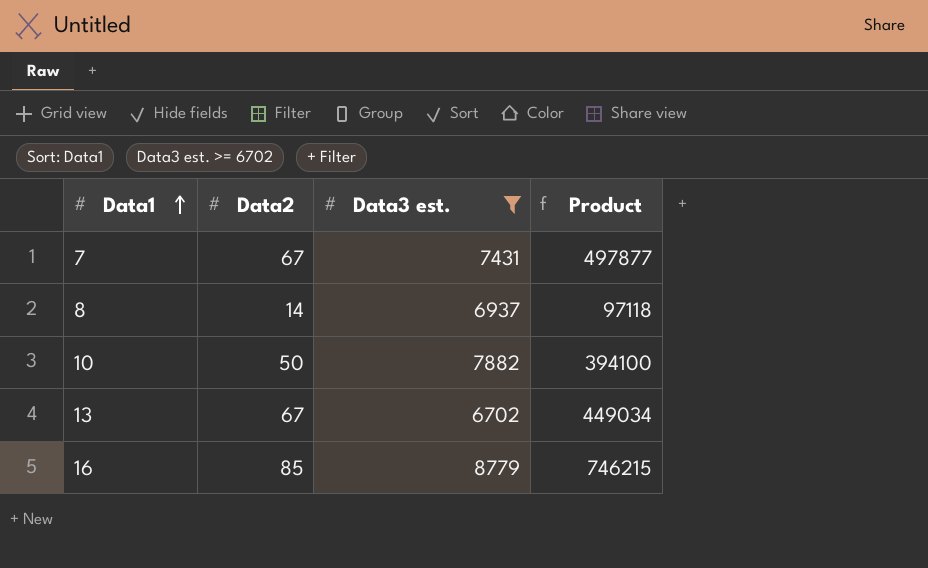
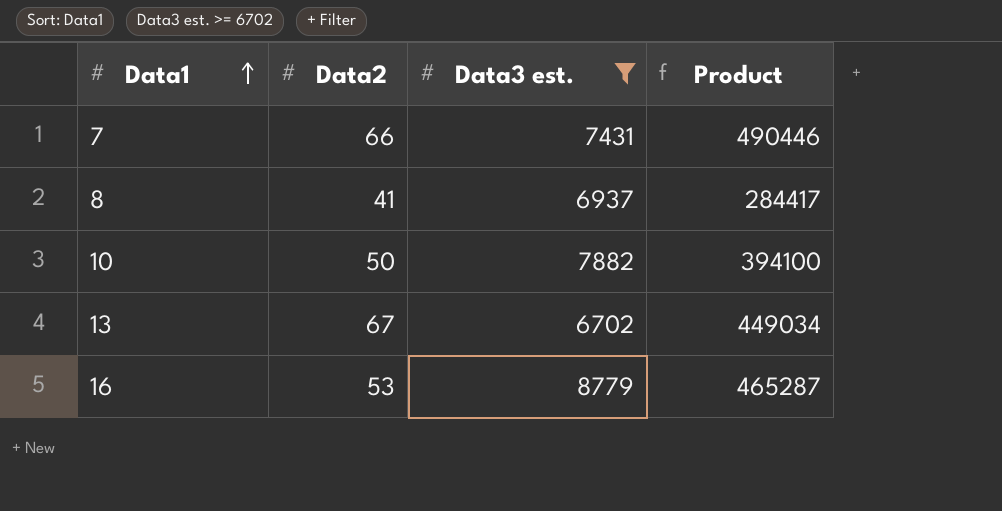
7 | Data2: 67 -> 66
7 | Product: 497877 -> 490446
8 | Data2: 14 -> 41
8 | Product: 97118 -> 284417
16 | Data2: 85 -> 53
16 | Product: 746215 -> 465287

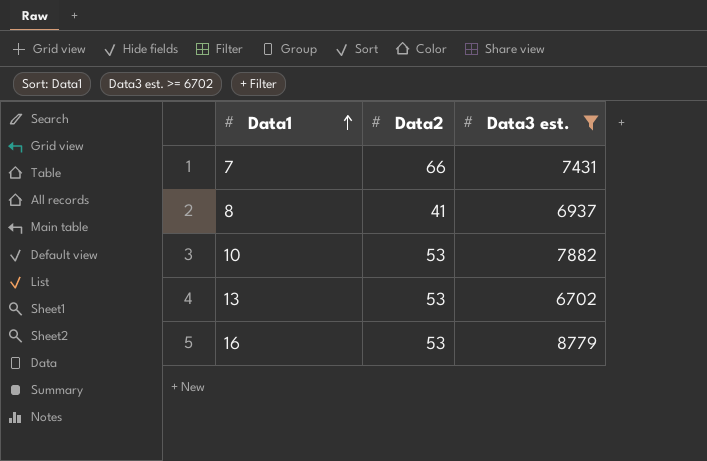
column Product | formula: [Data2] * [Data3 est.] -> none
10 | Data2: 50 -> 53
13 | Data2: 67 -> 53

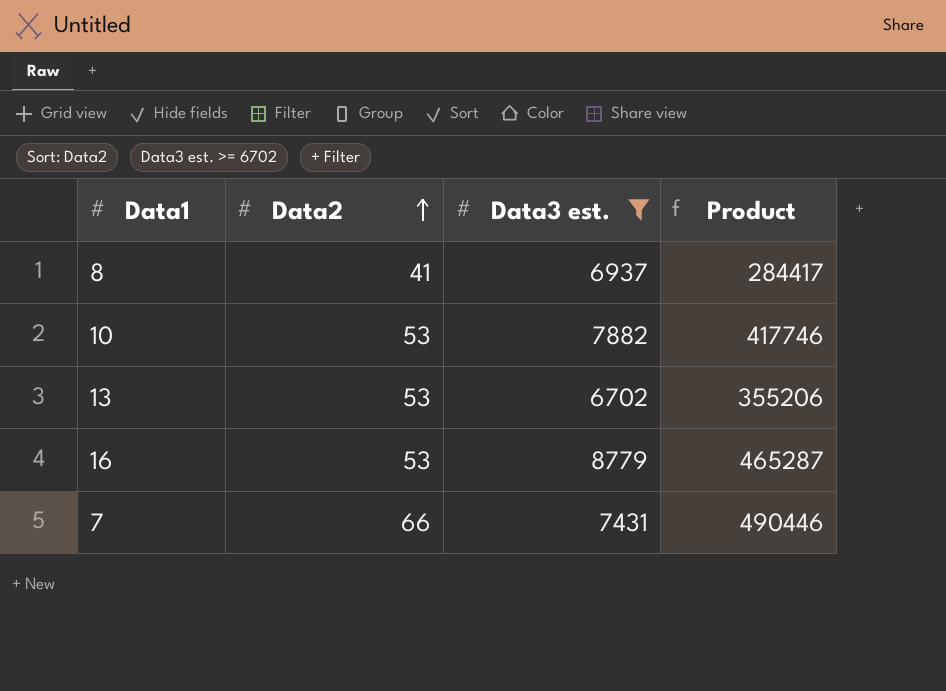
row order: Data1 ascending -> Data2 ascending
column Product | formula: none -> [Data2] * [Data3 est.]

